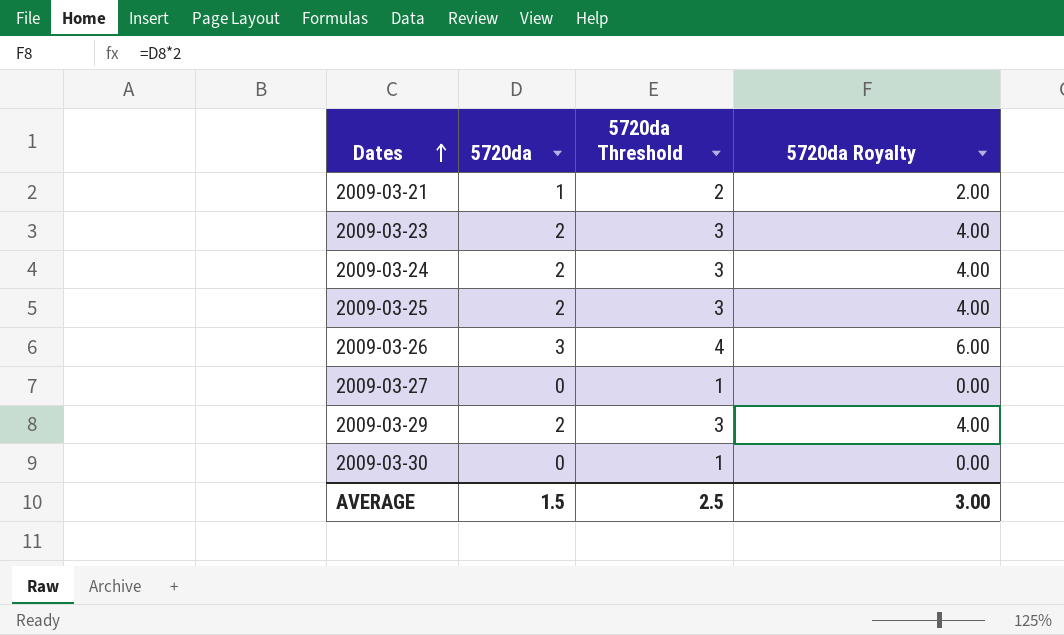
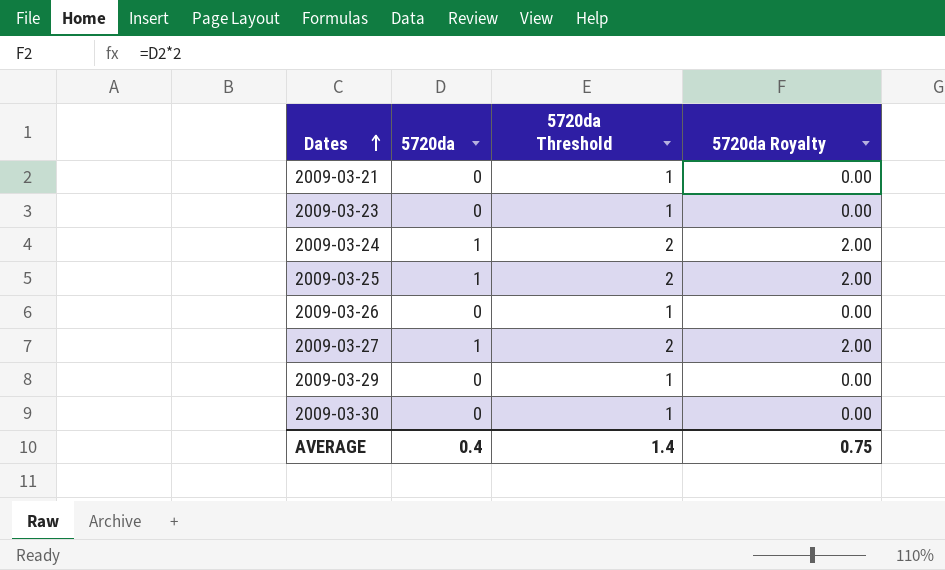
2009-03-21 | 5720da: 1 -> 0
2009-03-21 | 5720da Threshold: 2 -> 1
2009-03-21 | 5720da Royalty: 2.00 -> 0.00
2009-03-23 | 5720da: 2 -> 0
2009-03-23 | 5720da Threshold: 3 -> 1
2009-03-23 | 5720da Royalty: 4.00 -> 0.00
2009-03-24 | 5720da: 2 -> 1
2009-03-24 | 5720da Threshold: 3 -> 2
2009-03-24 | 5720da Royalty: 4.00 -> 2.00
2009-03-25 | 5720da: 2 -> 1
2009-03-25 | 5720da Threshold: 3 -> 2
2009-03-25 | 5720da Royalty: 4.00 -> 2.00
2009-03-26 | 5720da: 3 -> 0
2009-03-26 | 5720da Threshold: 4 -> 1
2009-03-26 | 5720da Royalty: 6.00 -> 0.00
2009-03-27 | 5720da: 0 -> 1
2009-03-27 | 5720da Threshold: 1 -> 2
2009-03-27 | 5720da Royalty: 0.00 -> 2.00
2009-03-29 | 5720da: 2 -> 0
2009-03-29 | 5720da Threshold: 3 -> 1
2009-03-29 | 5720da Royalty: 4.00 -> 0.00
AVERAGE | 5720da: 1.5 -> 0.4
AVERAGE | 5720da Threshold: 2.5 -> 1.4
AVERAGE | 5720da Royalty: 3.00 -> 0.75

